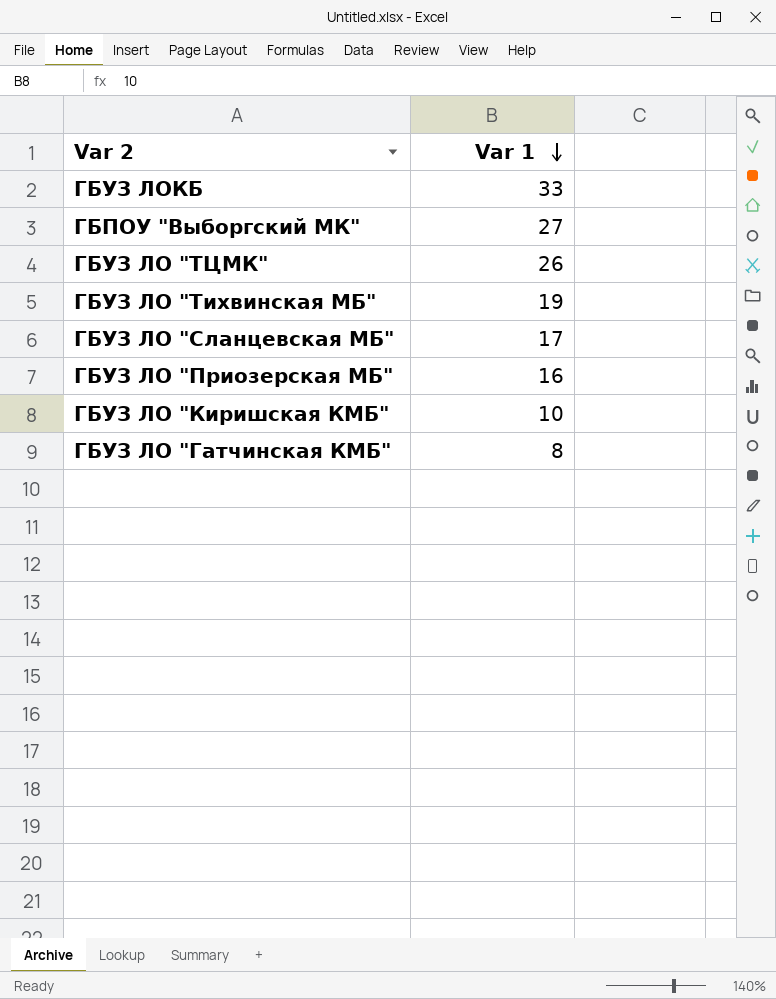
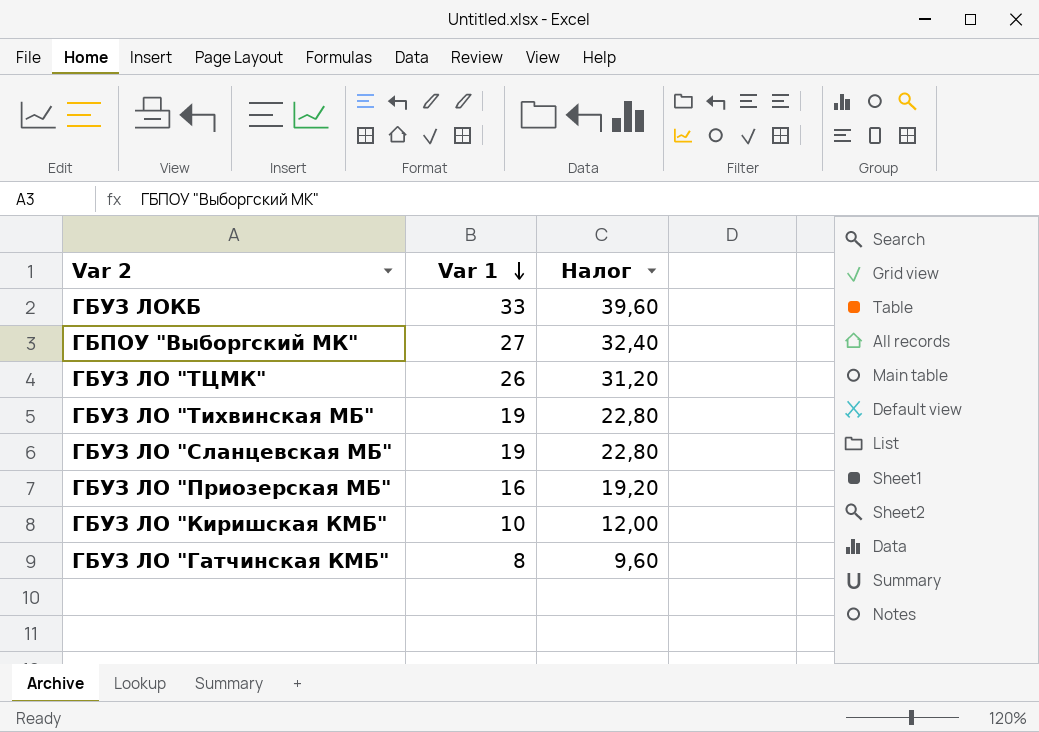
column Налог | formula: none -> [Var 1] * 1,2
ГБУЗ ЛО "Сланцевская МБ" | Var 1: 17 -> 19

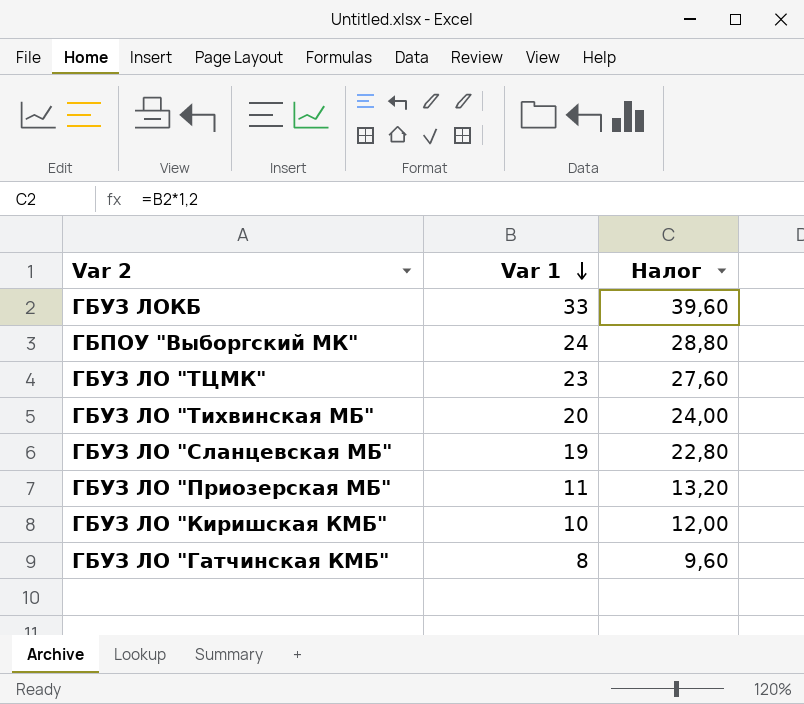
ГБПОУ "Выборгский МК" | Var 1: 27 -> 24
ГБПОУ "Выборгский МК" | Налог: 32,40 -> 28,80
ГБУЗ ЛО "ТЦМК" | Var 1: 26 -> 23
ГБУЗ ЛО "ТЦМК" | Налог: 31,20 -> 27,60
ГБУЗ ЛО "Тихвинская МБ" | Var 1: 19 -> 20
ГБУЗ ЛО "Тихвинская МБ" | Налог: 22,80 -> 24,00
ГБУЗ ЛО "Приозерская МБ" | Var 1: 16 -> 11
ГБУЗ ЛО "Приозерская МБ" | Налог: 19,20 -> 13,20

